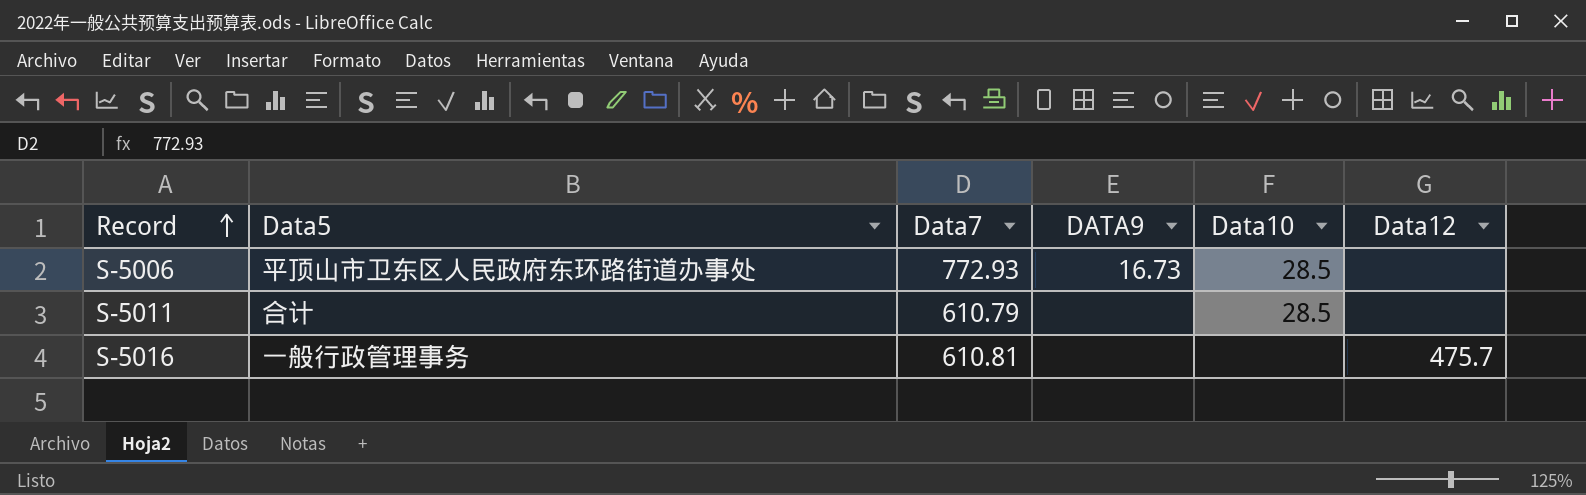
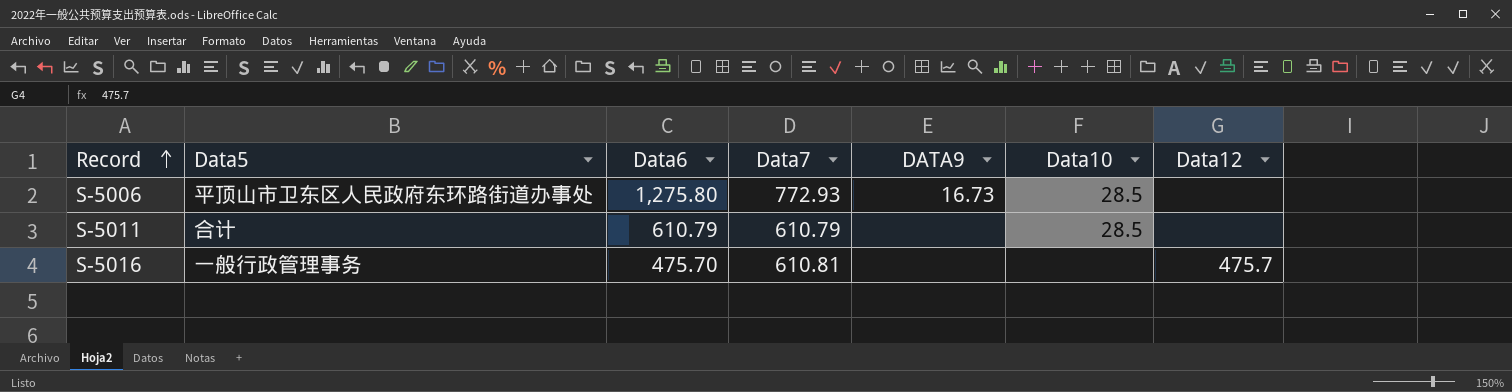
column Data6 | position: none -> 3

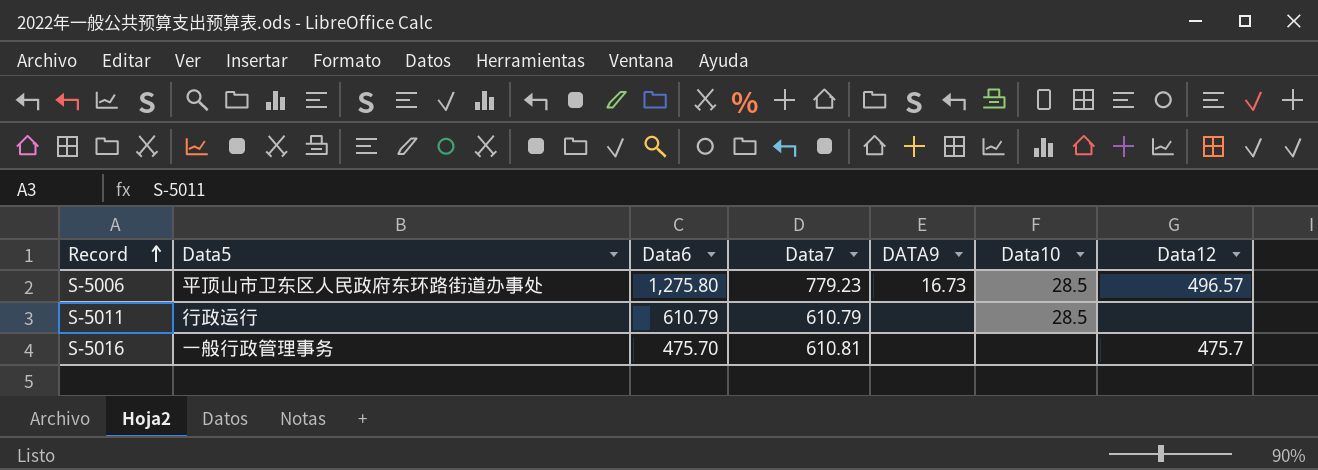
S-5006 | Data7: 772.93 -> 779.23
S-5006 | Data12: none -> 496.57
S-5011 | Data5: 合计 -> 行政运行

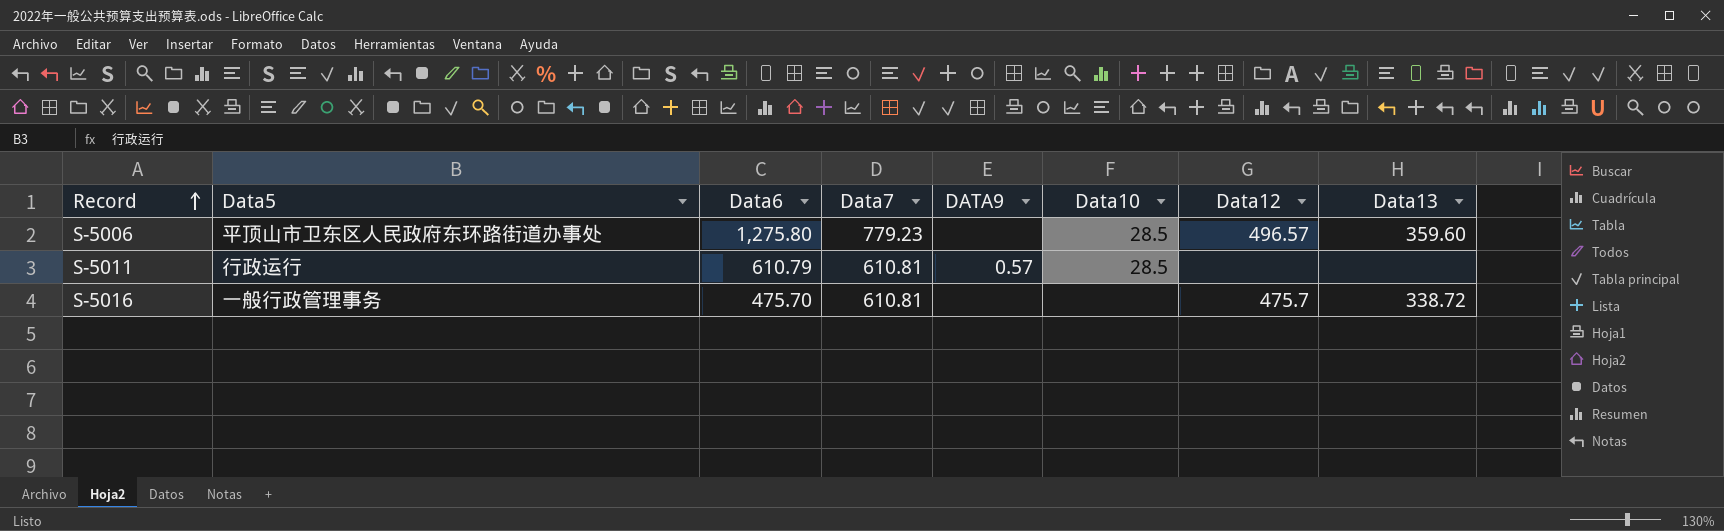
column Data13 | position: none -> 8
S-5006 | DATA9: 16.73 -> none
S-5011 | Data7: 610.79 -> 610.81
S-5011 | DATA9: none -> 0.57

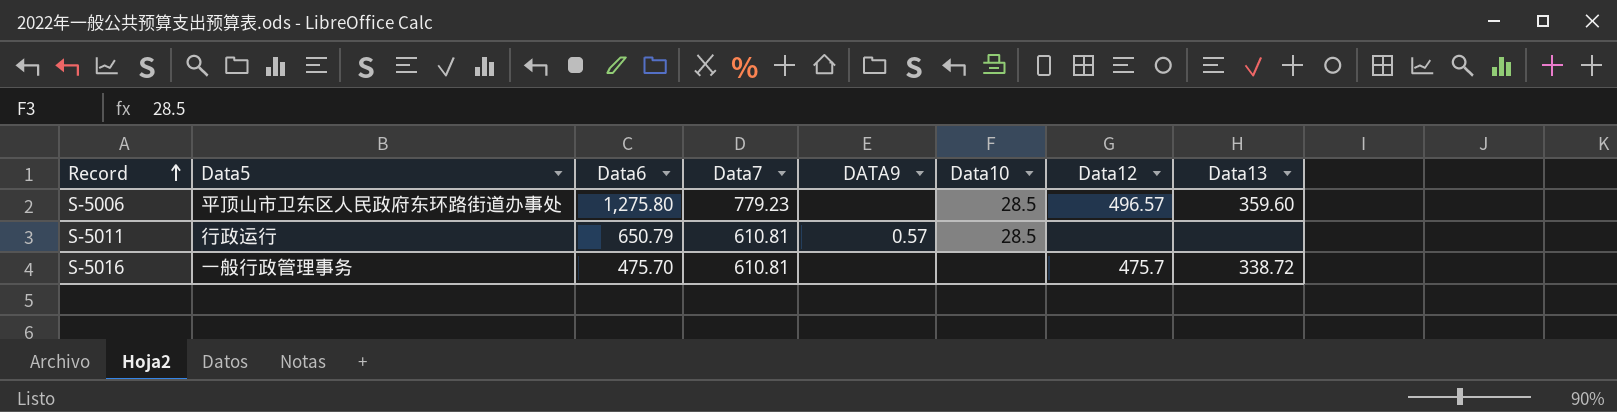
S-5011 | Data6: 610.79 -> 650.79

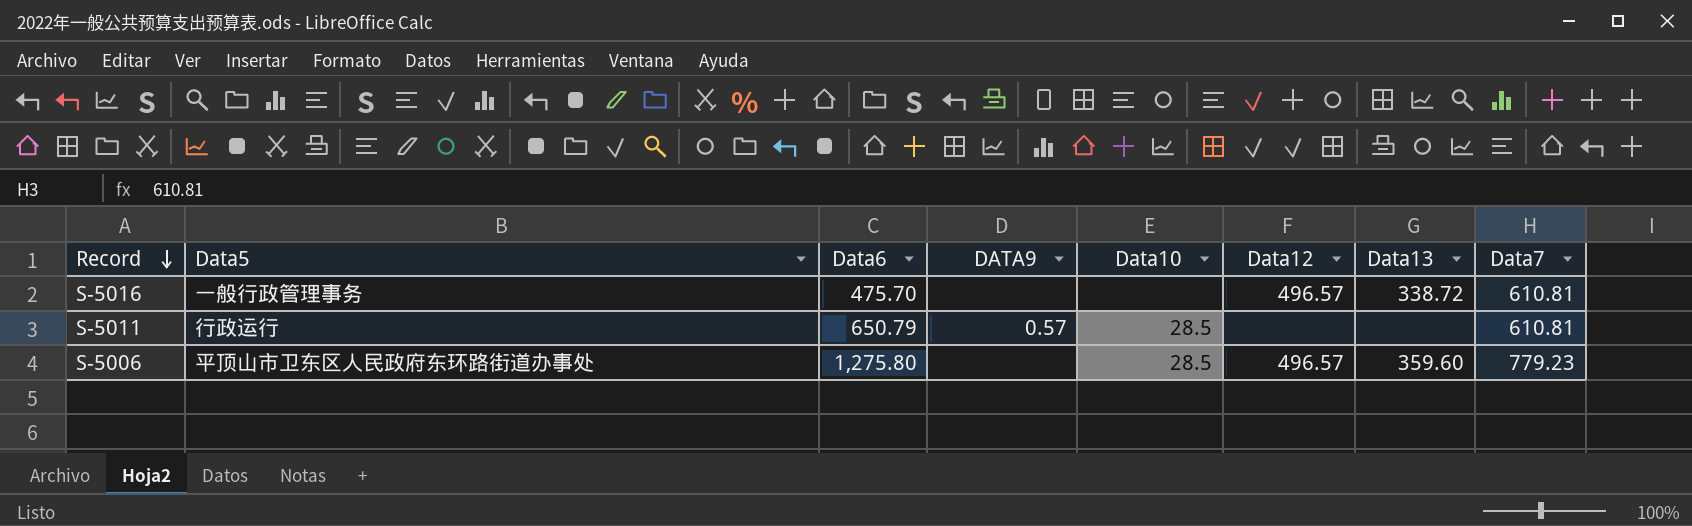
row order: Record ascending -> Record descending
column Data7 | position: 4 -> 8
S-5016 | Data12: 475.7 -> 496.57

